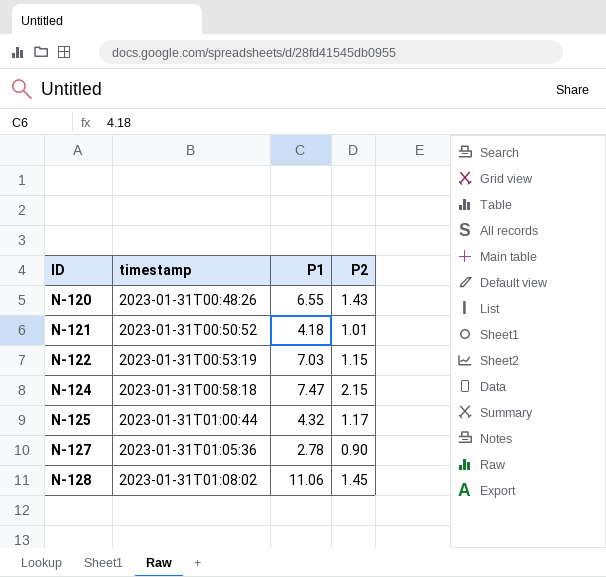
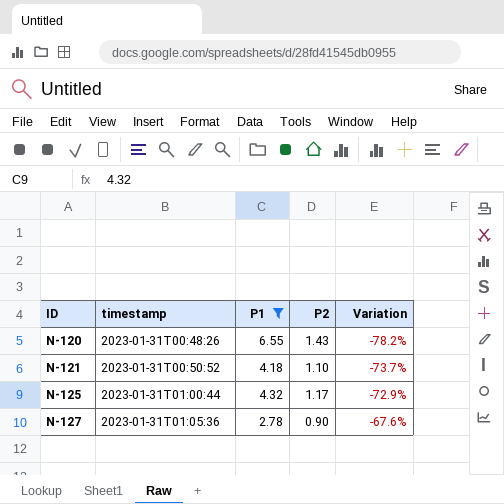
filter: none -> P1 <= 6.55
column Variation | formula: none -> ([P2] - [P1]) / [P1]
N-121 | P2: 1.01 -> 1.10

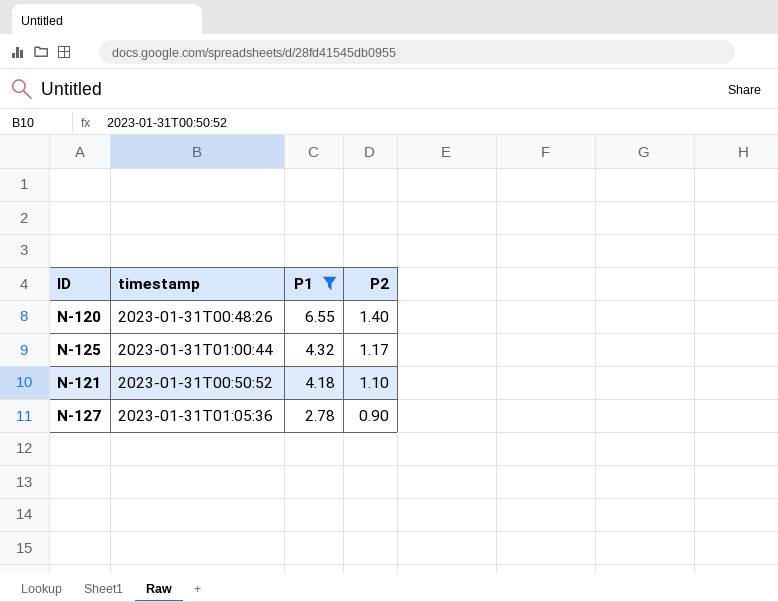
row order: ID ascending -> P1 descending
column Variation | formula: ([P2] - [P1]) / [P1] -> none
N-120 | P2: 1.43 -> 1.40

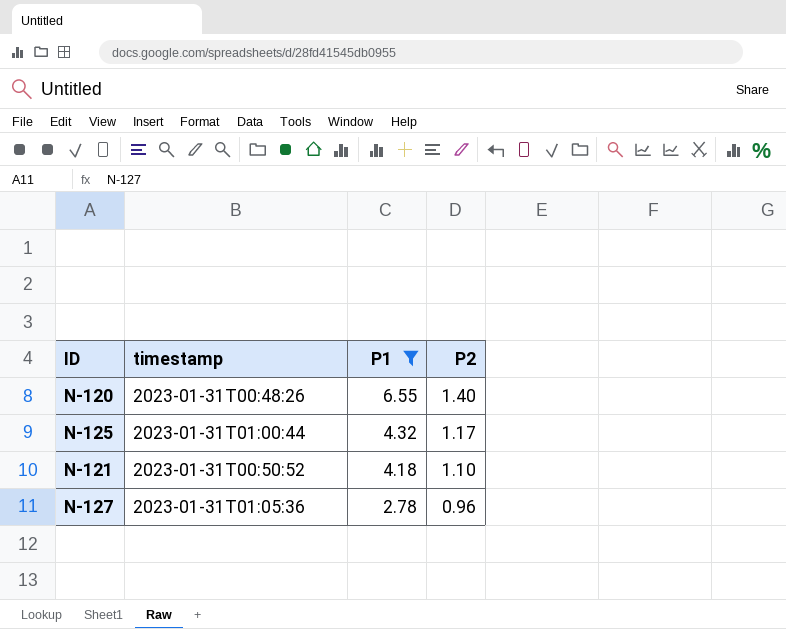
N-127 | P2: 0.90 -> 0.96

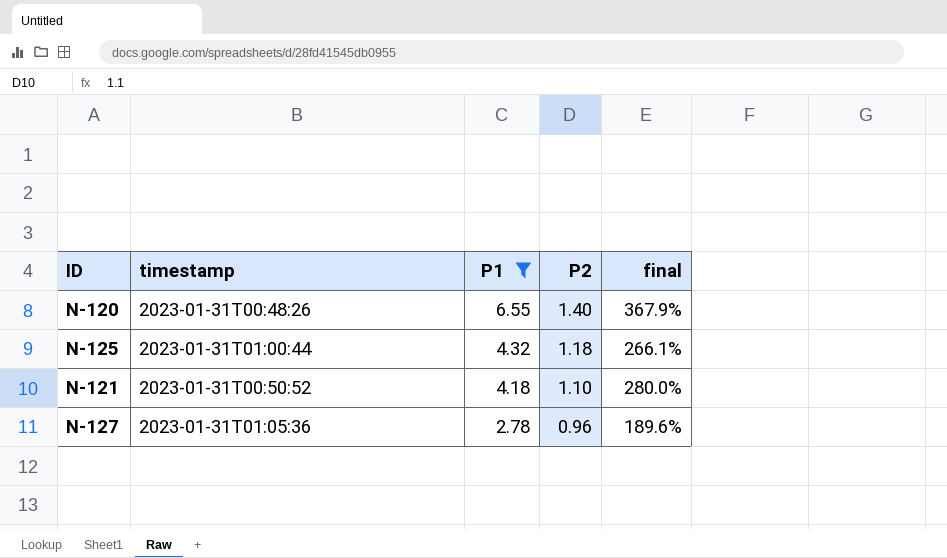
column final | formula: none -> ([P1] - [P2]) / [P2]
N-125 | P2: 1.17 -> 1.18

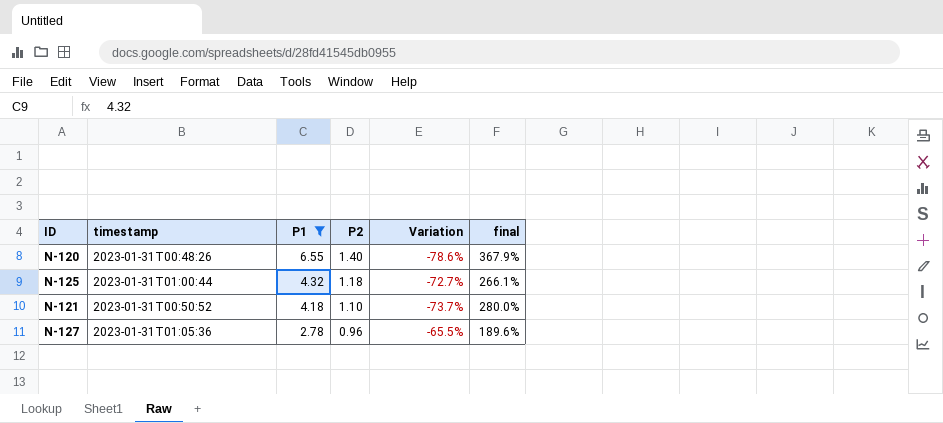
column Variation | formula: none -> ([P2] - [P1]) / [P1]

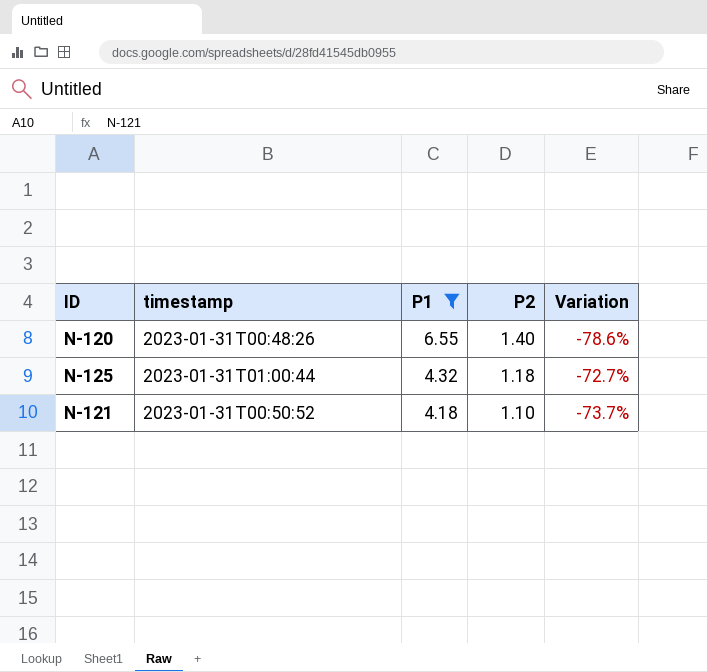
column final | formula: ([P1] - [P2]) / [P2] -> none
row N-127: 2023-01-31T01:05:36 | 2.78 | 0.96 | -65.5% | 189.6% -> none

